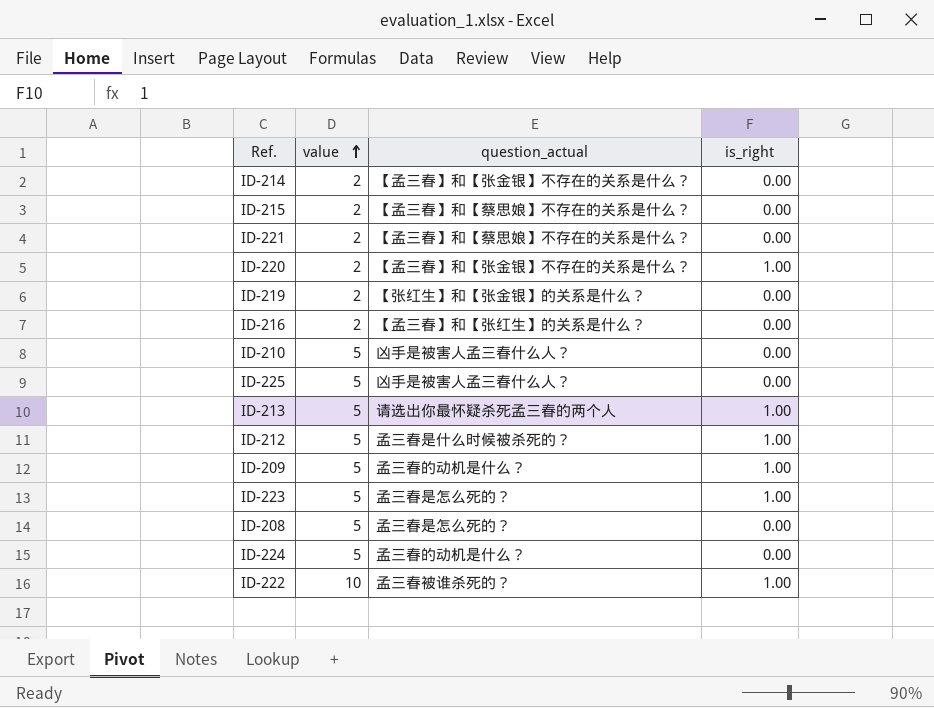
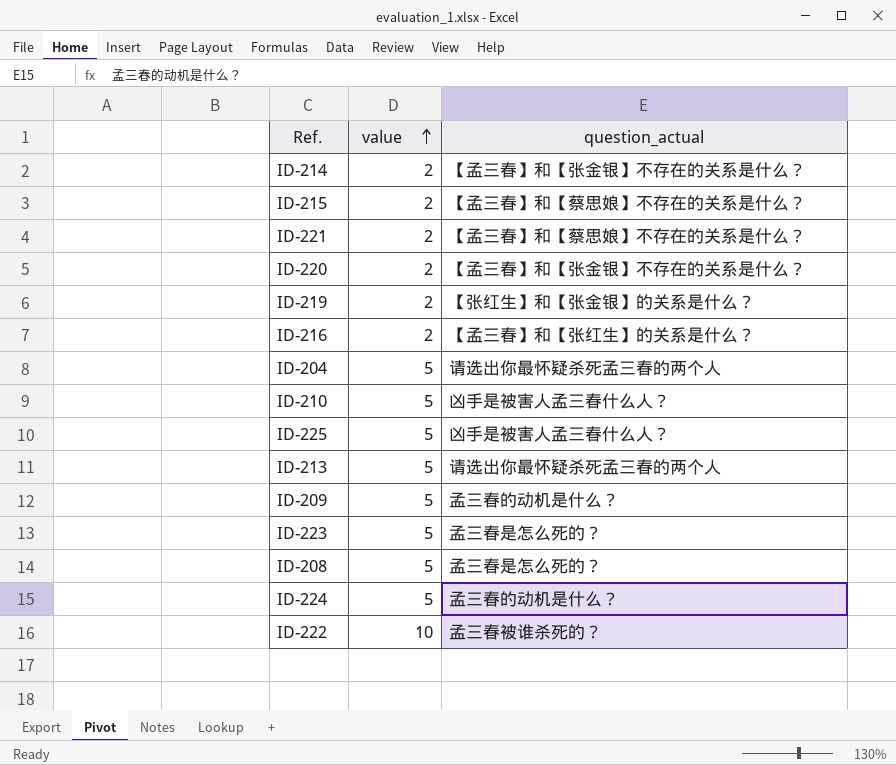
column is_right | position: 4 -> none
row ID-212: 5 | 孟三春是什么时候被杀死的？ | 1.00 -> none
row ID-204: none -> 5 | 请选出你最怀疑杀死孟三春的两个人

